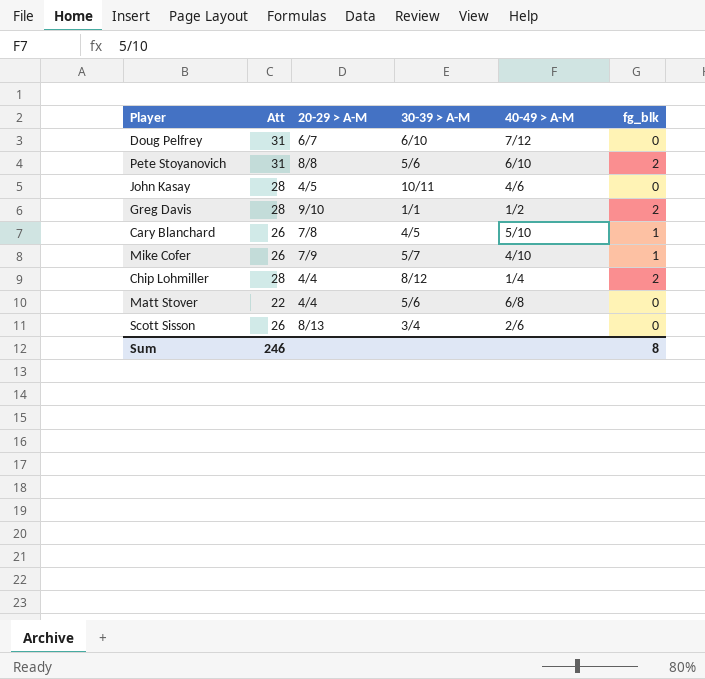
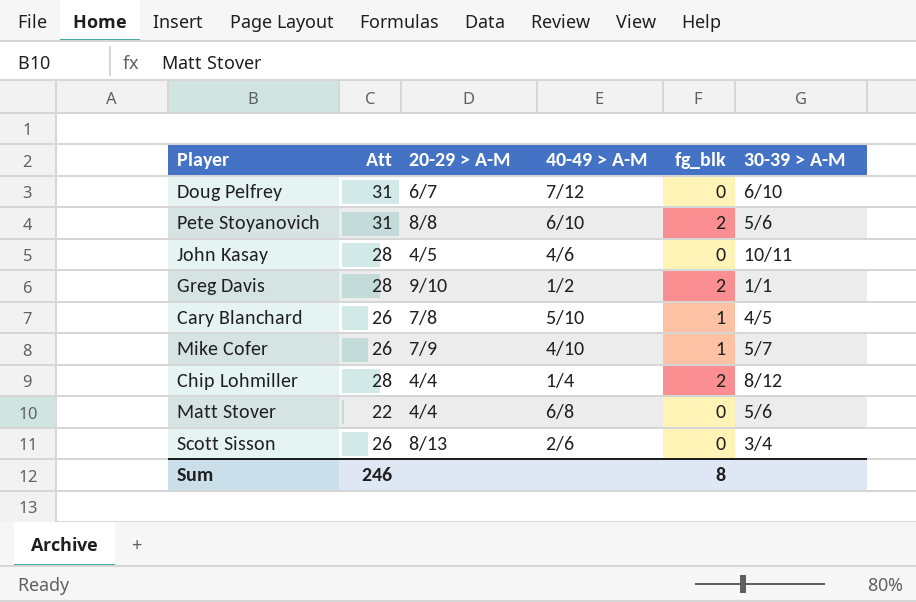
column 30-39 > A-M | position: 4 -> 6

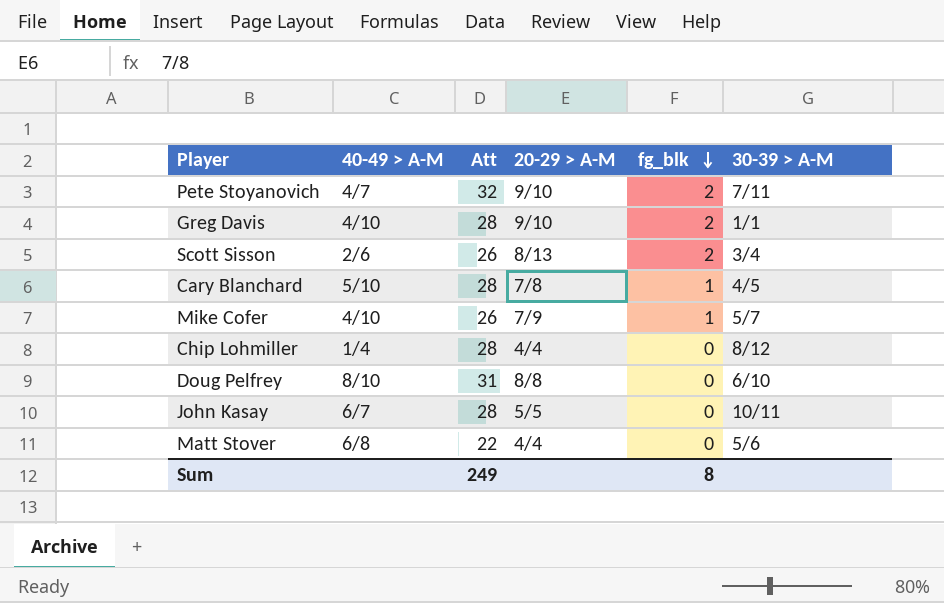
row order: none -> fg_blk descending
column 40-49 > A-M | position: 4 -> 2
Pete Stoyanovich | 40-49 > A-M: 6/10 -> 4/7
Pete Stoyanovich | Att: 31 -> 32
Pete Stoyanovich | 20-29 > A-M: 8/8 -> 9/10
Pete Stoyanovich | 30-39 > A-M: 5/6 -> 7/11
Greg Davis | 40-49 > A-M: 1/2 -> 4/10
Scott Sisson | fg_blk: 0 -> 2
Cary Blanchard | Att: 26 -> 28
Chip Lohmiller | fg_blk: 2 -> 0
Doug Pelfrey | 40-49 > A-M: 7/12 -> 8/10
Doug Pelfrey | 20-29 > A-M: 6/7 -> 8/8
John Kasay | 40-49 > A-M: 4/6 -> 6/7
John Kasay | 20-29 > A-M: 4/5 -> 5/5
Sum | Att: 246 -> 249

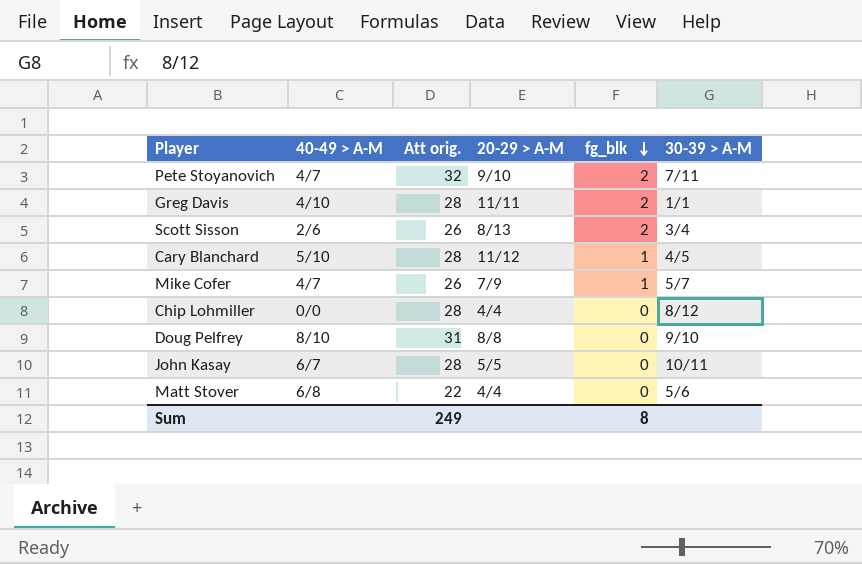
column name: Att -> Att orig.
Greg Davis | 20-29 > A-M: 9/10 -> 11/11
Cary Blanchard | 20-29 > A-M: 7/8 -> 11/12
Mike Cofer | 40-49 > A-M: 4/10 -> 4/7
Chip Lohmiller | 40-49 > A-M: 1/4 -> 0/0
Doug Pelfrey | 30-39 > A-M: 6/10 -> 9/10

